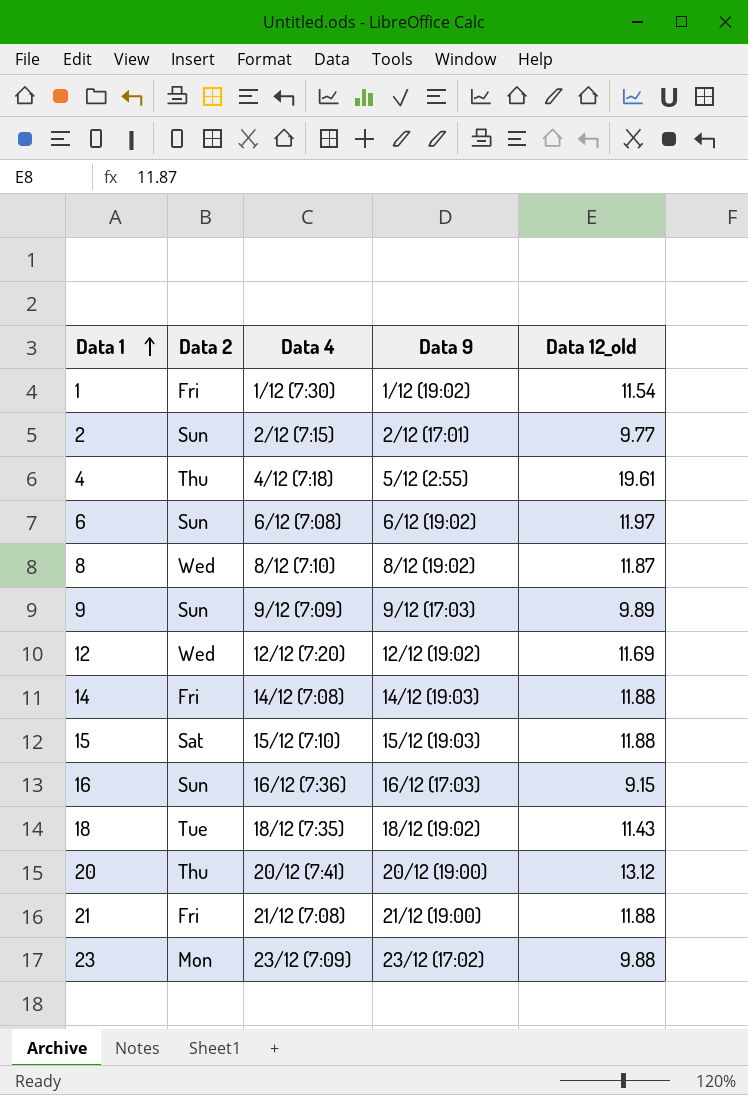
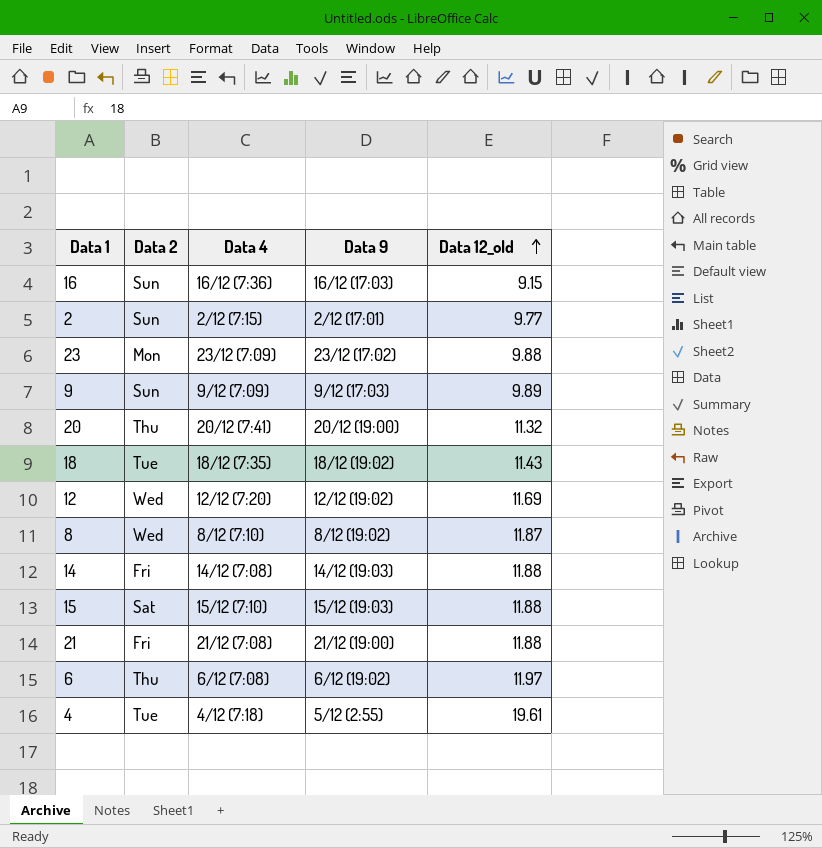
row order: Data 1 ascending -> Data 12_old ascending
row 1: Fri | 1/12 (7:30) | 1/12 (19:02) | 11.54 -> none
20 | Data 12_old: 13.12 -> 11.32
6 | Data 2: Sun -> Thu
4 | Data 2: Thu -> Tue

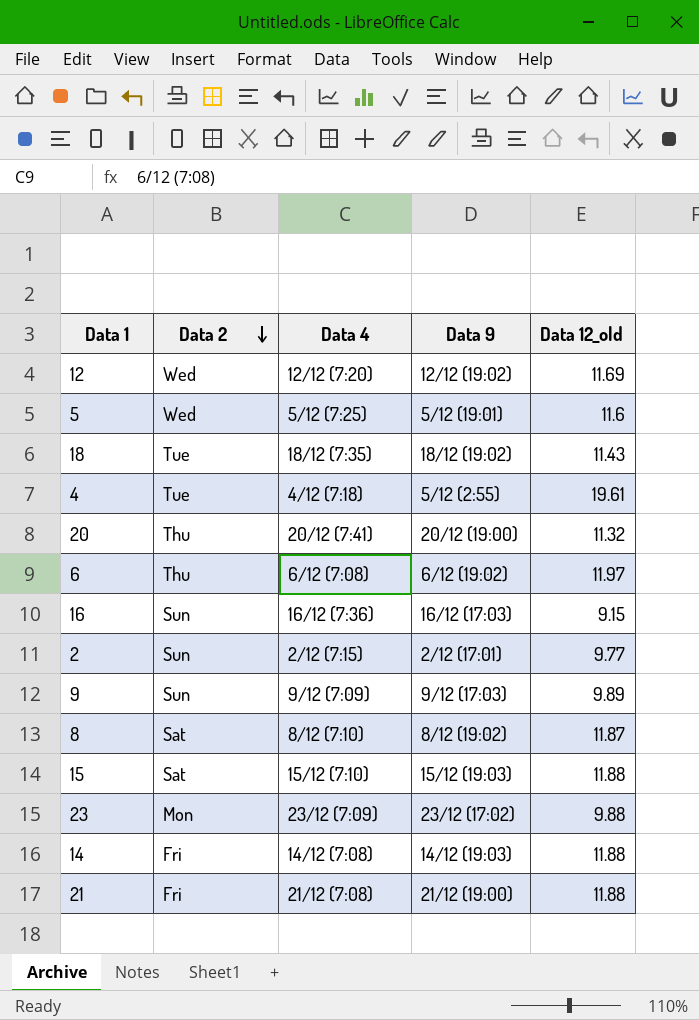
row order: Data 12_old ascending -> Data 2 descending
row 5: none -> Wed | 5/12 (7:25) | 5/12 (19:01) | 11.6
8 | Data 2: Wed -> Sat

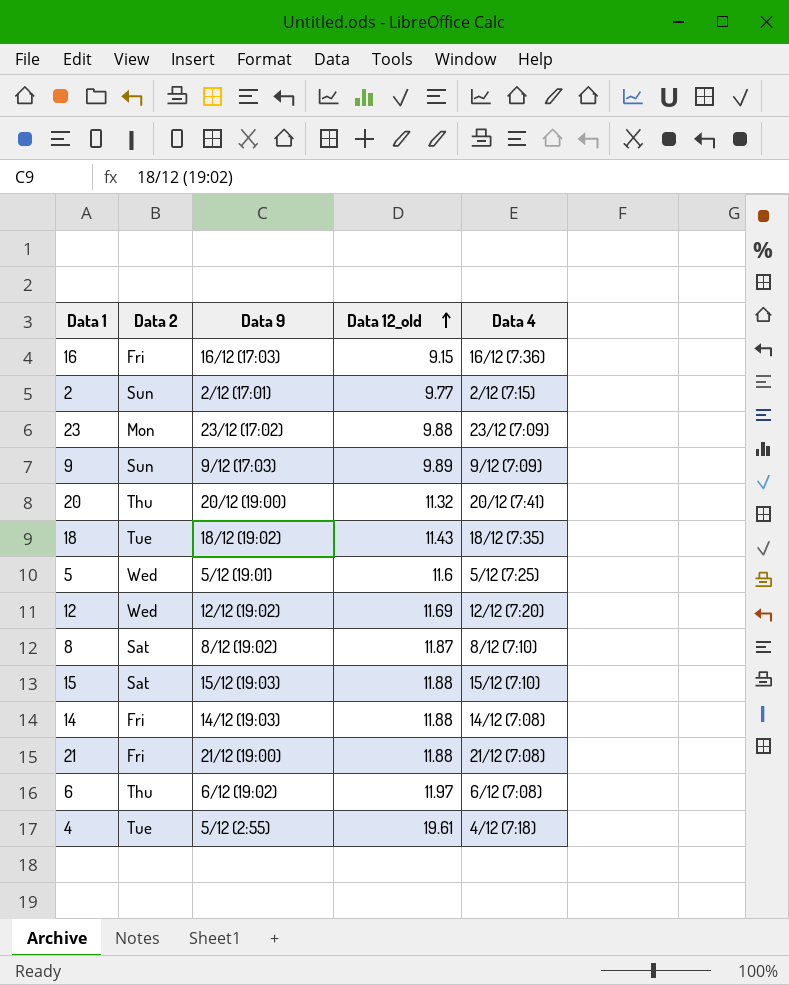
row order: Data 2 descending -> Data 12_old ascending
column Data 4 | position: 3 -> 5
16 | Data 2: Sun -> Fri

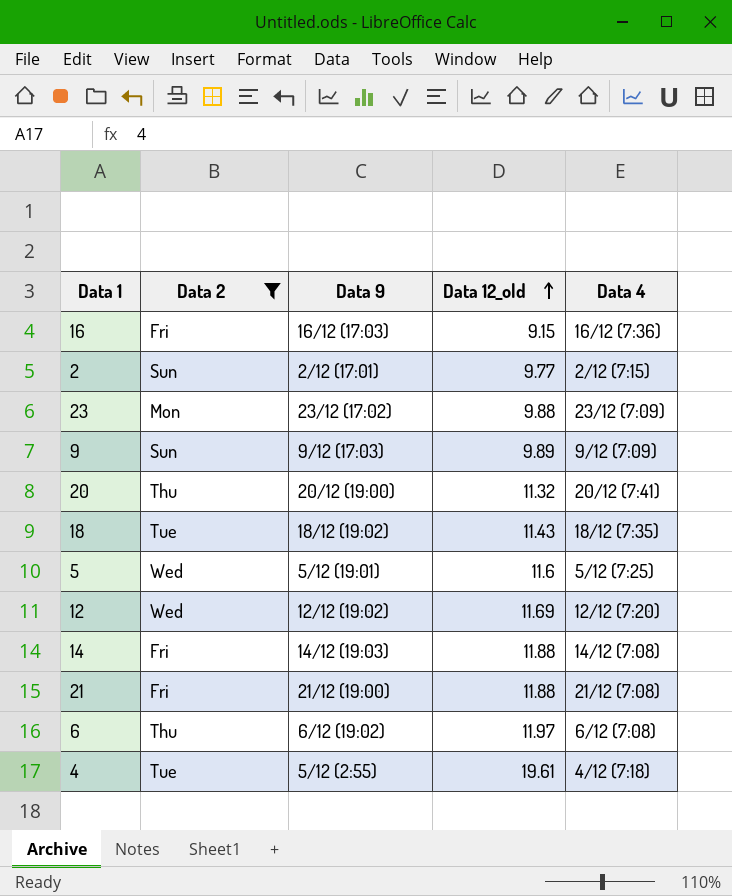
filter: none -> Data 2 != Sat

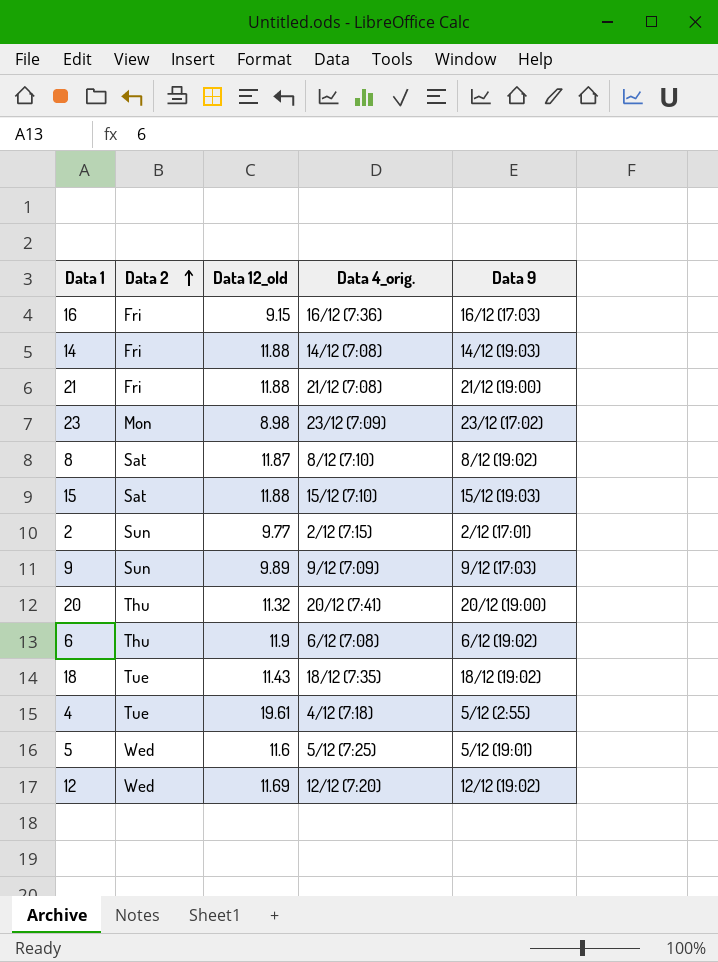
filter: Data 2 != Sat -> none
row order: Data 12_old ascending -> Data 2 ascending
column name: Data 4 -> Data 4_orig.
column Data 9 | position: 3 -> 5
23 | Data 12_old: 9.88 -> 8.98
6 | Data 12_old: 11.97 -> 11.9

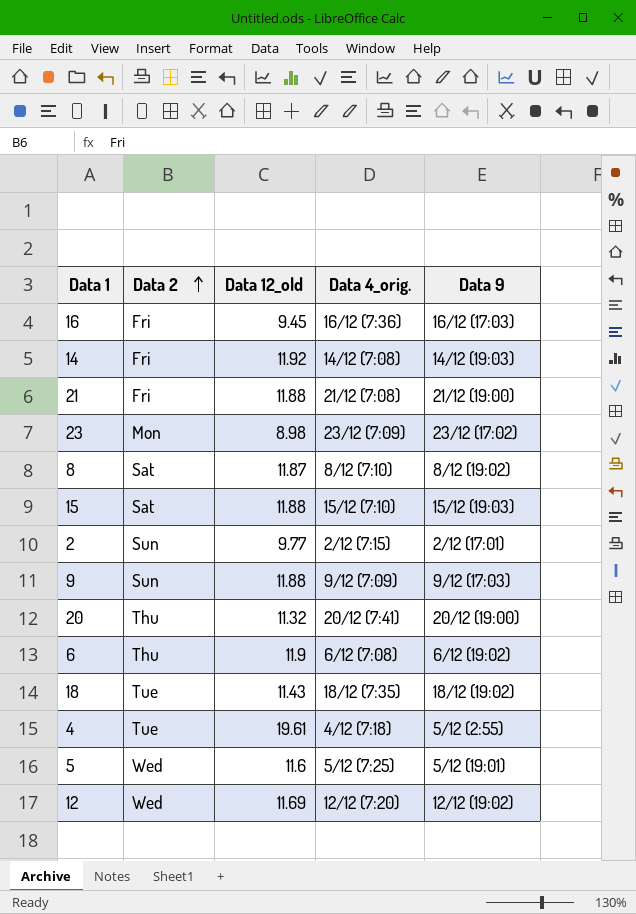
16 | Data 12_old: 9.15 -> 9.45
14 | Data 12_old: 11.88 -> 11.92
9 | Data 12_old: 9.89 -> 11.88

